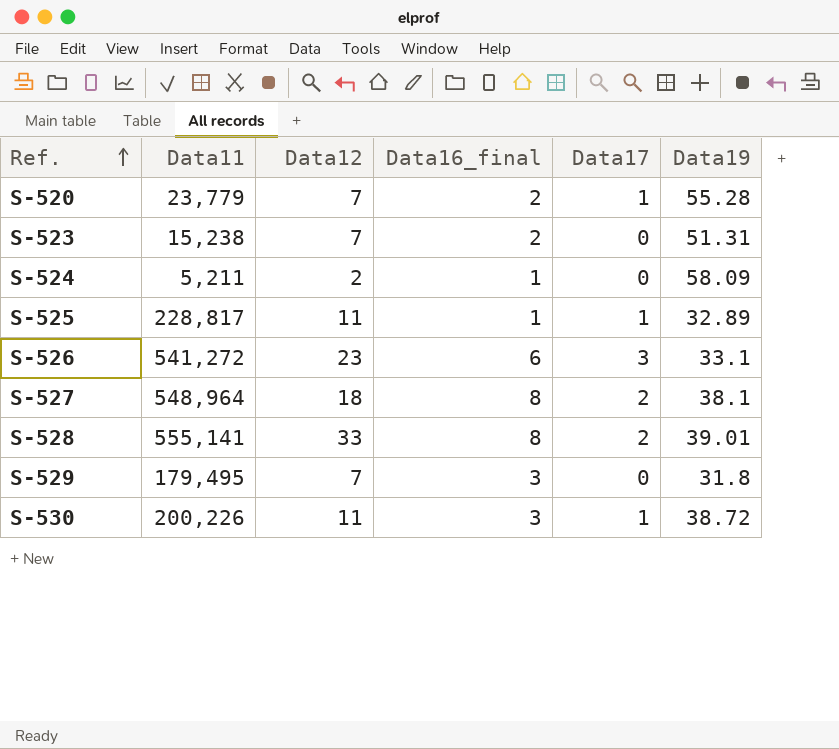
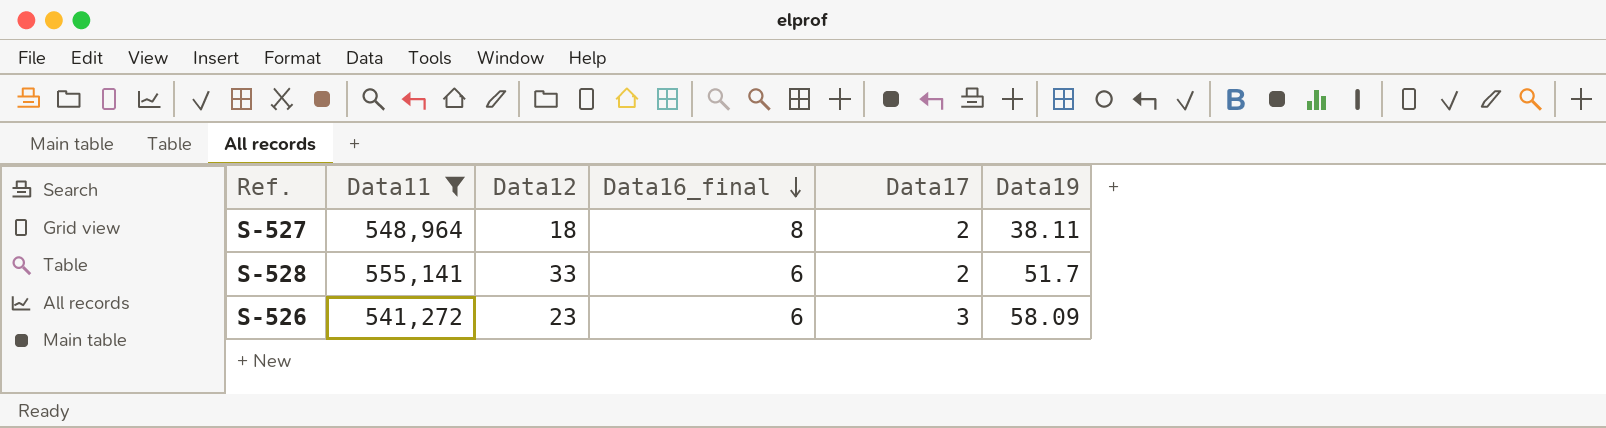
filter: none -> Data11 >= 541,272
row order: Ref. ascending -> Data16_final descending
S-527 | Data19: 38.1 -> 38.11
S-528 | Data16_final: 8 -> 6
S-528 | Data19: 39.01 -> 51.7
S-526 | Data19: 33.1 -> 58.09

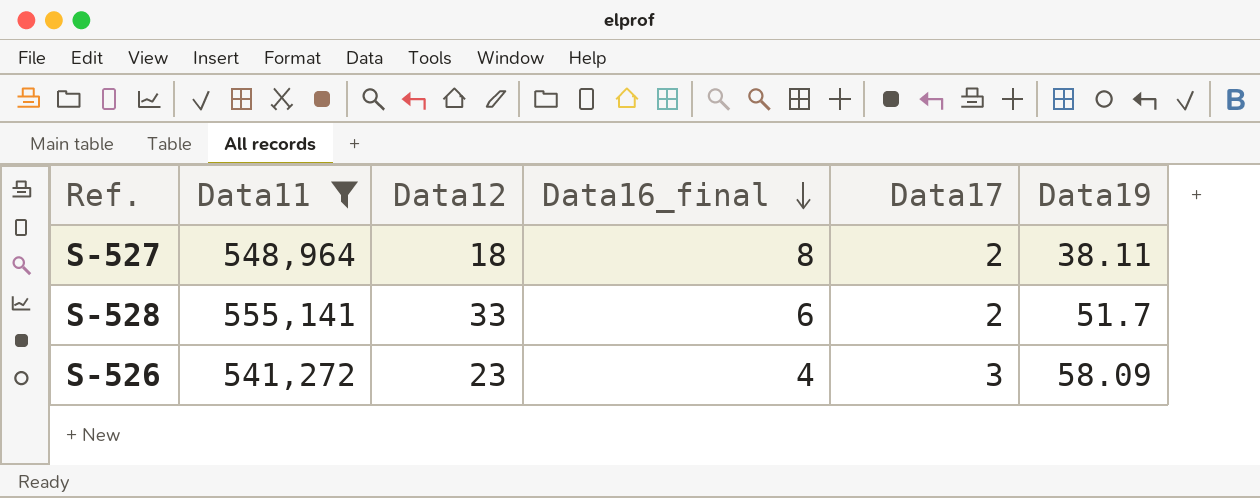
S-526 | Data16_final: 6 -> 4

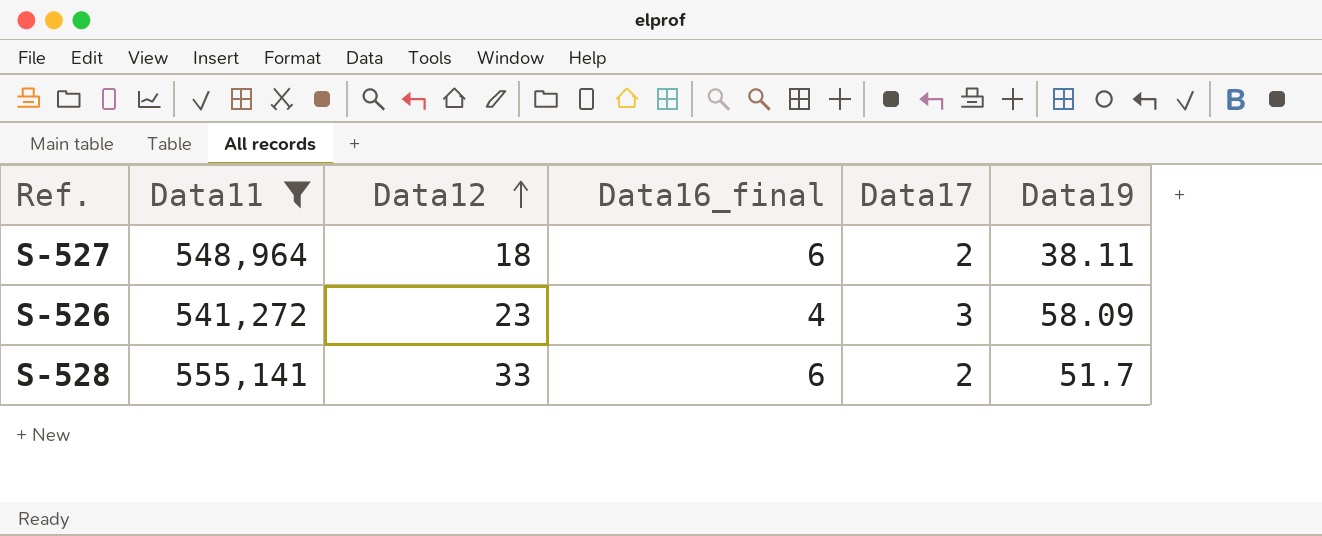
row order: Data16_final descending -> Data12 ascending
S-527 | Data16_final: 8 -> 6

